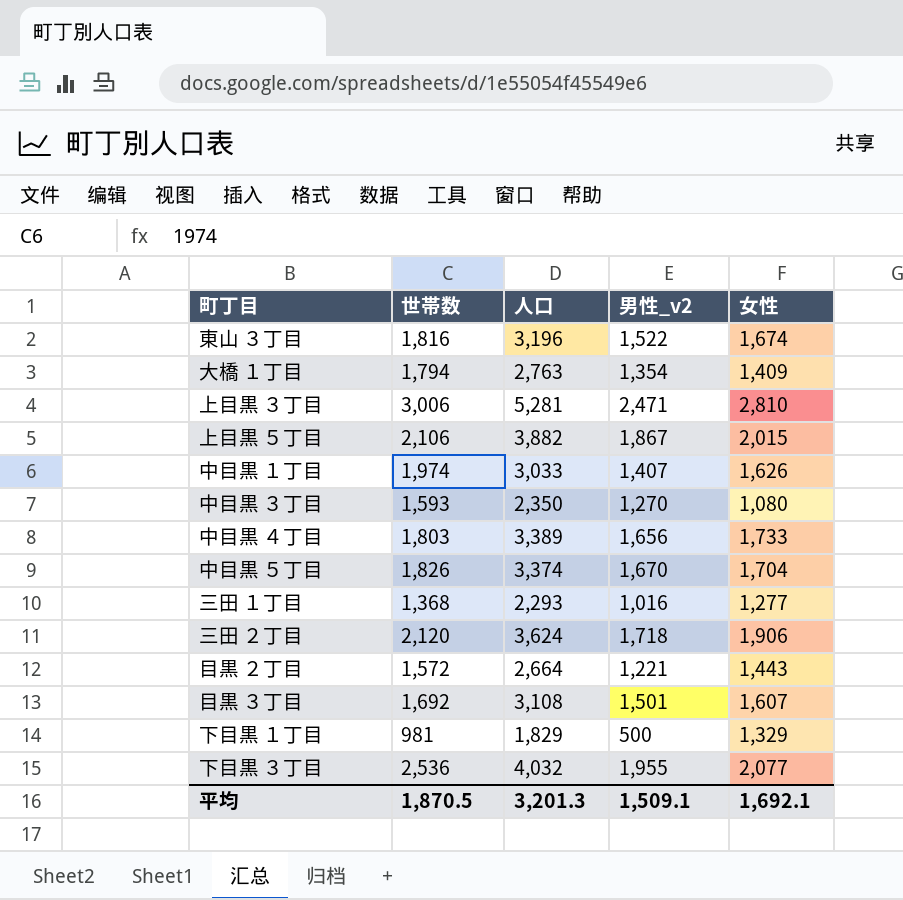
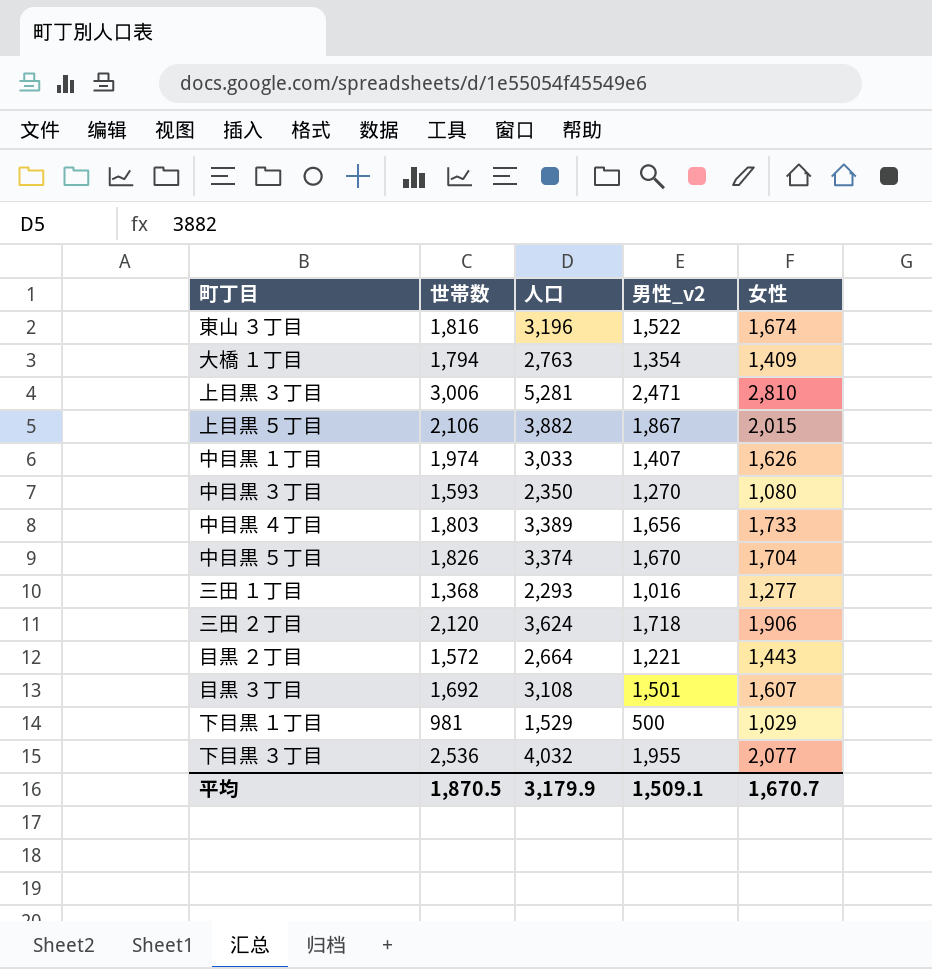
下目黒 １丁目 | 人口: 1,829 -> 1,529
下目黒 １丁目 | 女性: 1,329 -> 1,029
平均 | 人口: 3,201.3 -> 3,179.9
平均 | 女性: 1,692.1 -> 1,670.7

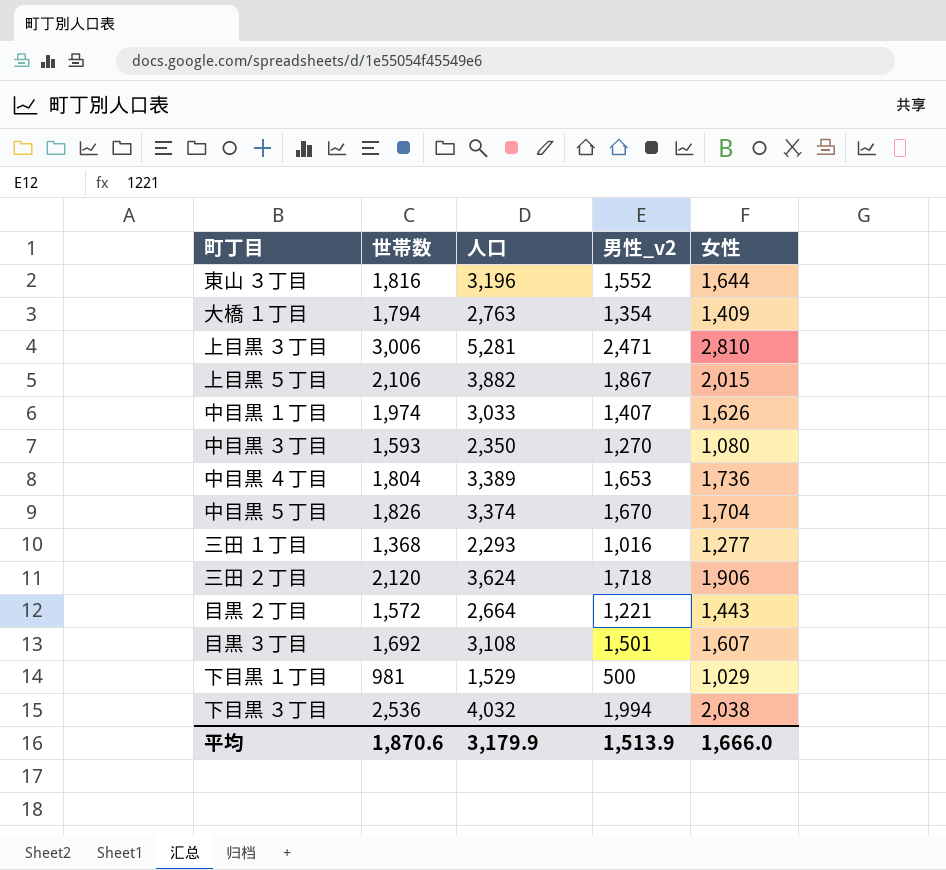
東山 ３丁目 | 男性_v2: 1,522 -> 1,552
東山 ３丁目 | 女性: 1,674 -> 1,644
中目黒 ４丁目 | 世帯数: 1,803 -> 1,804
中目黒 ４丁目 | 男性_v2: 1,656 -> 1,653
中目黒 ４丁目 | 女性: 1,733 -> 1,736
下目黒 ３丁目 | 男性_v2: 1,955 -> 1,994
下目黒 ３丁目 | 女性: 2,077 -> 2,038
平均 | 世帯数: 1,870.5 -> 1,870.6
平均 | 男性_v2: 1,509.1 -> 1,513.9
平均 | 女性: 1,670.7 -> 1,666.0

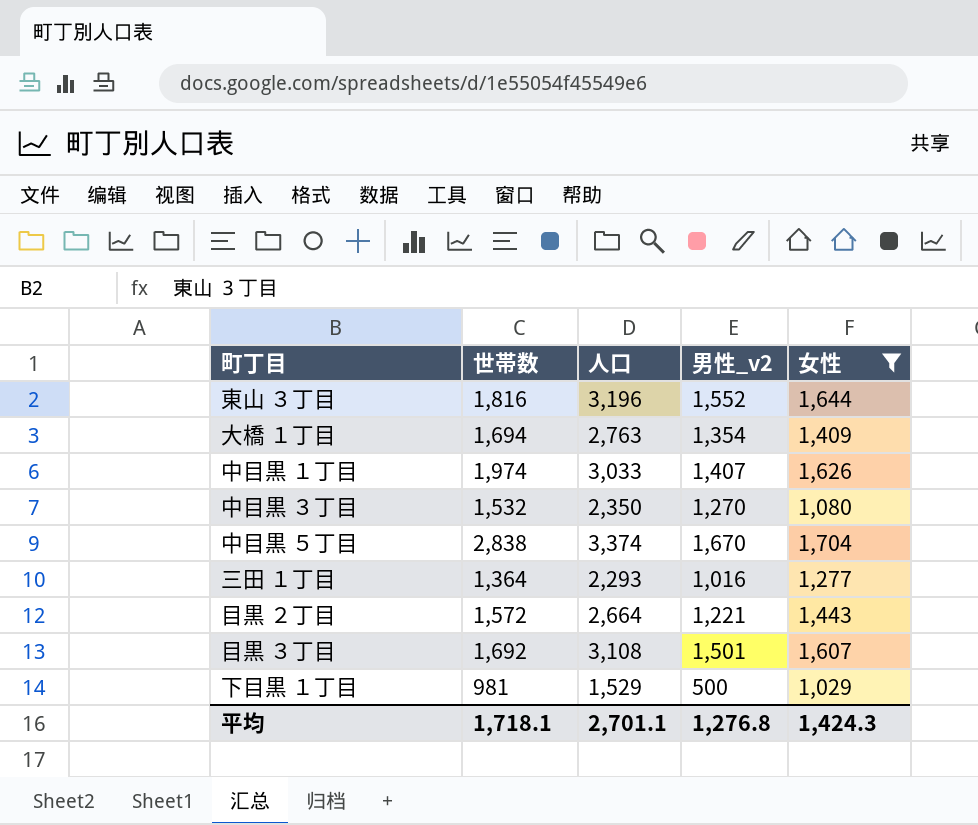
filter: none -> 女性 <= 1,704
大橋 １丁目 | 世帯数: 1,794 -> 1,694
中目黒 ３丁目 | 世帯数: 1,593 -> 1,532
中目黒 ５丁目 | 世帯数: 1,826 -> 2,838
三田 １丁目 | 世帯数: 1,368 -> 1,364
平均 | 世帯数: 1,870.6 -> 1,718.1
平均 | 人口: 3,179.9 -> 2,701.1
平均 | 男性_v2: 1,513.9 -> 1,276.8
平均 | 女性: 1,666.0 -> 1,424.3

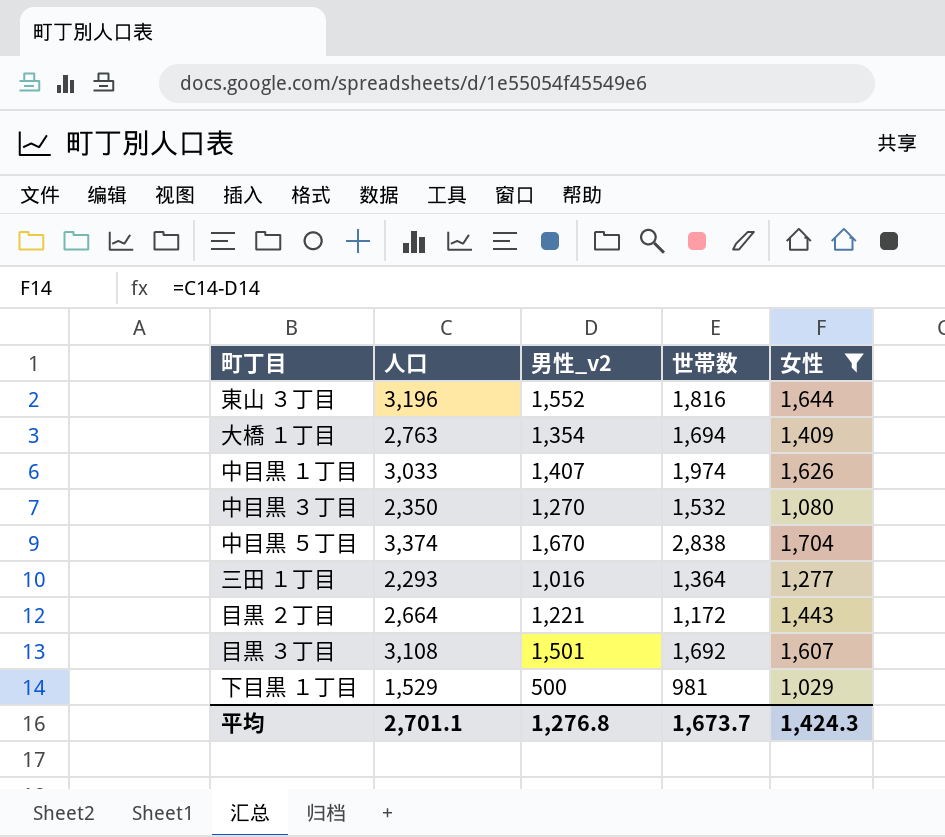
column 世帯数 | position: 2 -> 4
目黒 ２丁目 | 世帯数: 1,572 -> 1,172
平均 | 世帯数: 1,718.1 -> 1,673.7

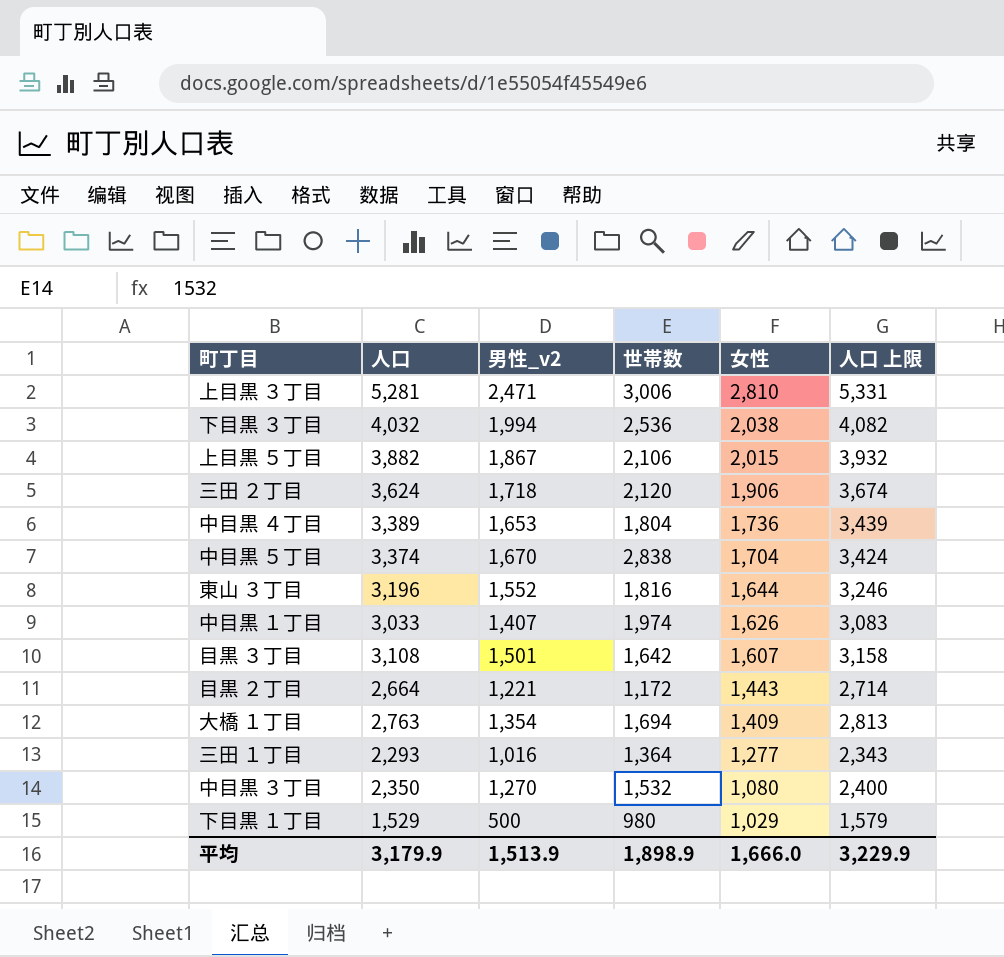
filter: 女性 <= 1,704 -> none
row order: none -> 女性 descending
column 人口 上限 | formula: none -> [人口] + 50
目黒 ３丁目 | 世帯数: 1,692 -> 1,642
下目黒 １丁目 | 世帯数: 981 -> 980
平均 | 人口: 2,701.1 -> 3,179.9
平均 | 男性_v2: 1,276.8 -> 1,513.9
平均 | 世帯数: 1,673.7 -> 1,898.9
平均 | 女性: 1,424.3 -> 1,666.0

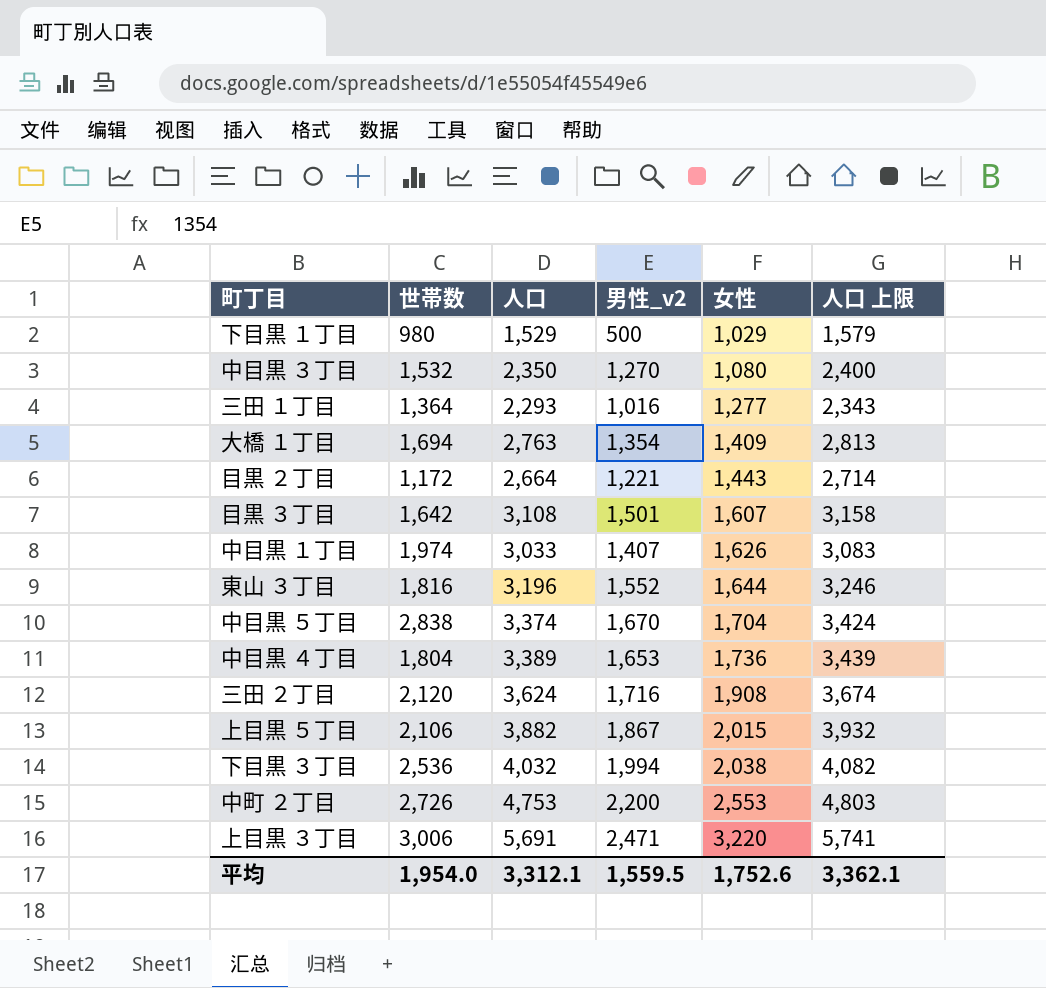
row order: 女性 descending -> 女性 ascending
column 世帯数 | position: 4 -> 2
三田 ２丁目 | 男性_v2: 1,718 -> 1,716
三田 ２丁目 | 女性: 1,906 -> 1,908
row 中町 ２丁目: none -> 2,726 | 4,753 | 2,200 | 2,553 | 4,803
上目黒 ３丁目 | 人口: 5,281 -> 5,691
上目黒 ３丁目 | 女性: 2,810 -> 3,220
上目黒 ３丁目 | 人口 上限: 5,331 -> 5,741
平均 | 世帯数: 1,898.9 -> 1,954.0
平均 | 人口: 3,179.9 -> 3,312.1
平均 | 男性_v2: 1,513.9 -> 1,559.5
平均 | 女性: 1,666.0 -> 1,752.6
平均 | 人口 上限: 3,229.9 -> 3,362.1

